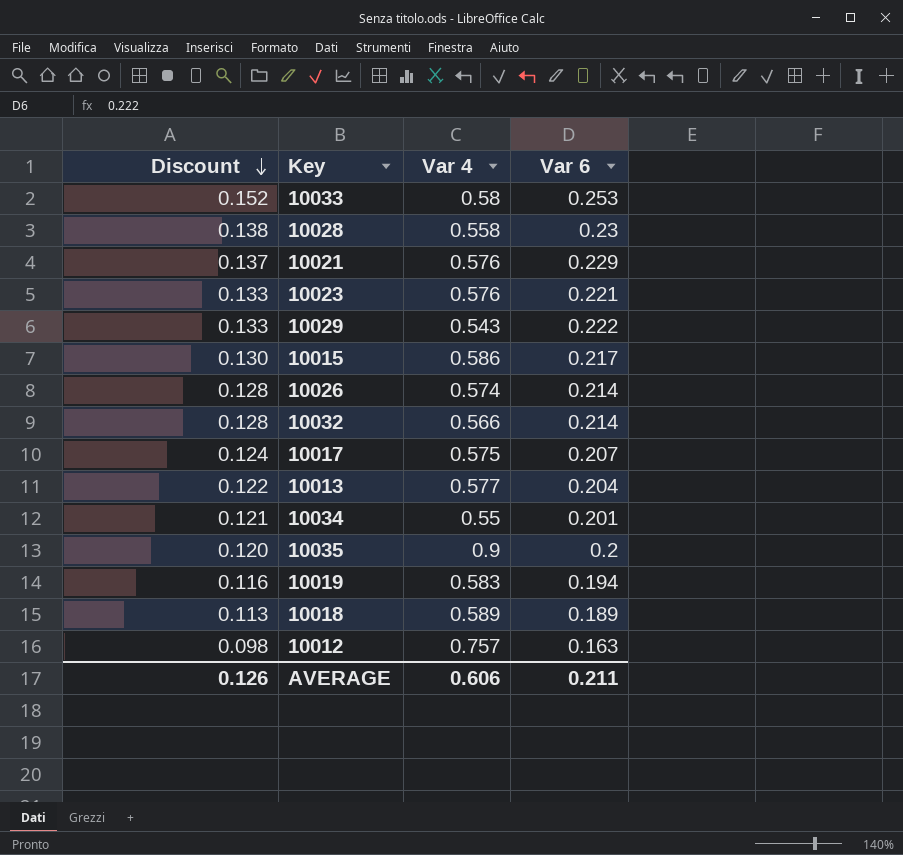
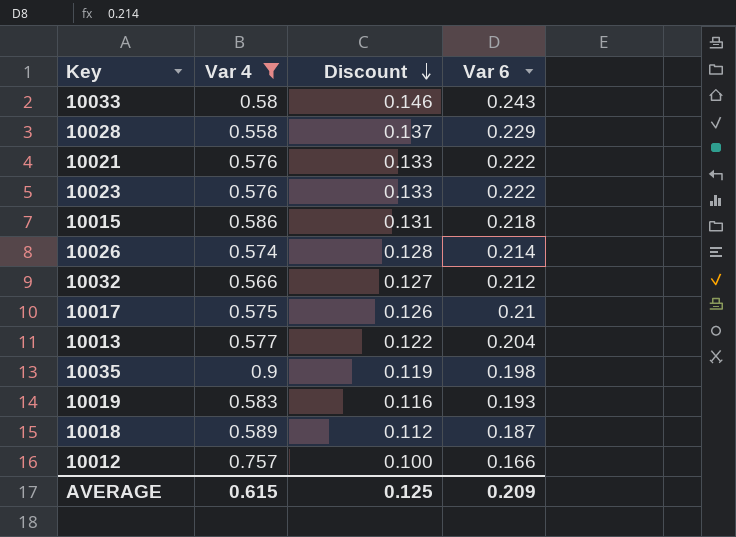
filter: none -> Var 4 >= 0.558
column Discount | position: 1 -> 3
10033 | Discount: 0.152 -> 0.146
10033 | Var 6: 0.253 -> 0.243
10028 | Discount: 0.138 -> 0.137
10028 | Var 6: 0.23 -> 0.229
10021 | Discount: 0.137 -> 0.133
10021 | Var 6: 0.229 -> 0.222
10023 | Var 6: 0.221 -> 0.222
10015 | Discount: 0.130 -> 0.131
10015 | Var 6: 0.217 -> 0.218
10032 | Discount: 0.128 -> 0.127
10032 | Var 6: 0.214 -> 0.212
10017 | Discount: 0.124 -> 0.126
10017 | Var 6: 0.207 -> 0.21
10035 | Discount: 0.120 -> 0.119
10035 | Var 6: 0.2 -> 0.198
10019 | Var 6: 0.194 -> 0.193
10018 | Discount: 0.113 -> 0.112
10018 | Var 6: 0.189 -> 0.187
10012 | Discount: 0.098 -> 0.100
10012 | Var 6: 0.163 -> 0.166
AVERAGE | Var 4: 0.606 -> 0.615
AVERAGE | Discount: 0.126 -> 0.125
AVERAGE | Var 6: 0.211 -> 0.209

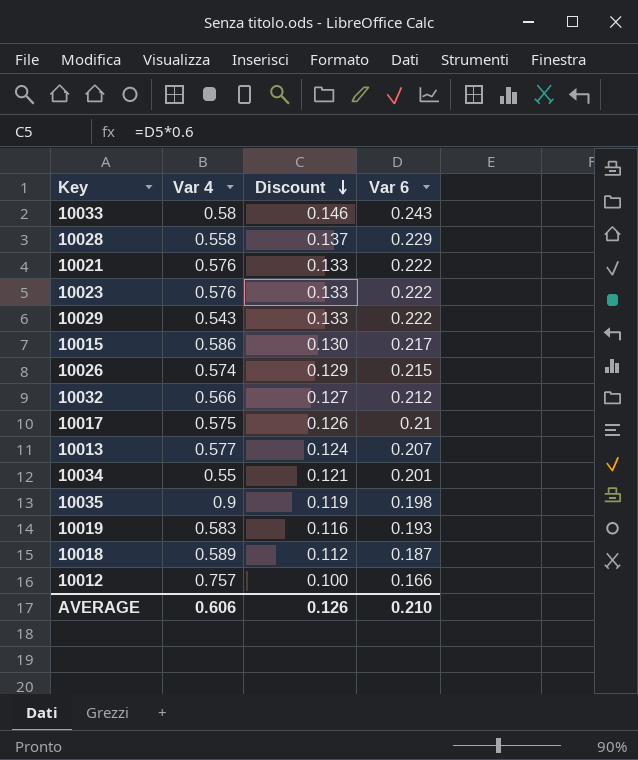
filter: Var 4 >= 0.558 -> none
10015 | Discount: 0.131 -> 0.130
10015 | Var 6: 0.218 -> 0.217
10026 | Discount: 0.128 -> 0.129
10026 | Var 6: 0.214 -> 0.215
10013 | Discount: 0.122 -> 0.124
10013 | Var 6: 0.204 -> 0.207
AVERAGE | Var 4: 0.615 -> 0.606
AVERAGE | Discount: 0.125 -> 0.126
AVERAGE | Var 6: 0.209 -> 0.210

